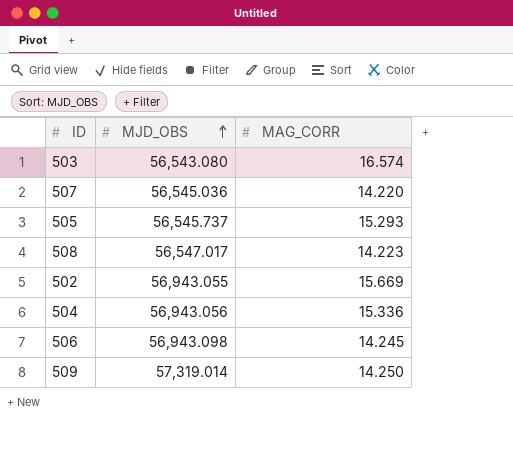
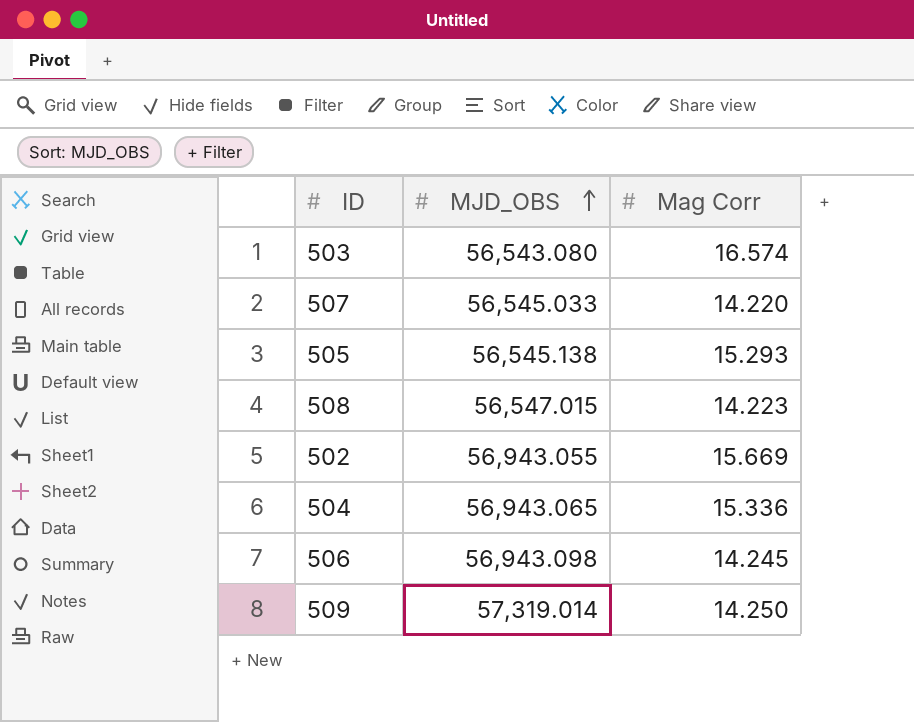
column name: MAG_CORR -> Mag Corr
507 | MJD_OBS: 56,545.036 -> 56,545.033
505 | MJD_OBS: 56,545.737 -> 56,545.138
508 | MJD_OBS: 56,547.017 -> 56,547.015
504 | MJD_OBS: 56,943.056 -> 56,943.065

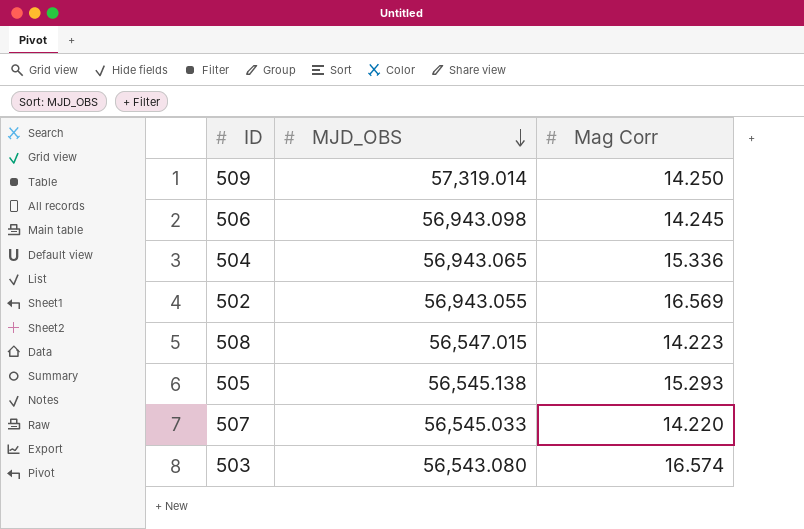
row order: MJD_OBS ascending -> MJD_OBS descending
502 | Mag Corr: 15.669 -> 16.569

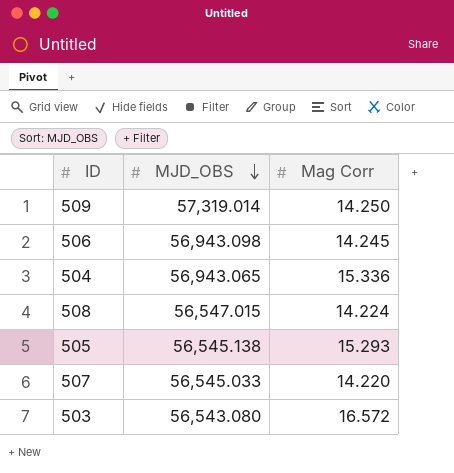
row 502: 56,943.055 | 16.569 -> none
508 | Mag Corr: 14.223 -> 14.224
503 | Mag Corr: 16.574 -> 16.572

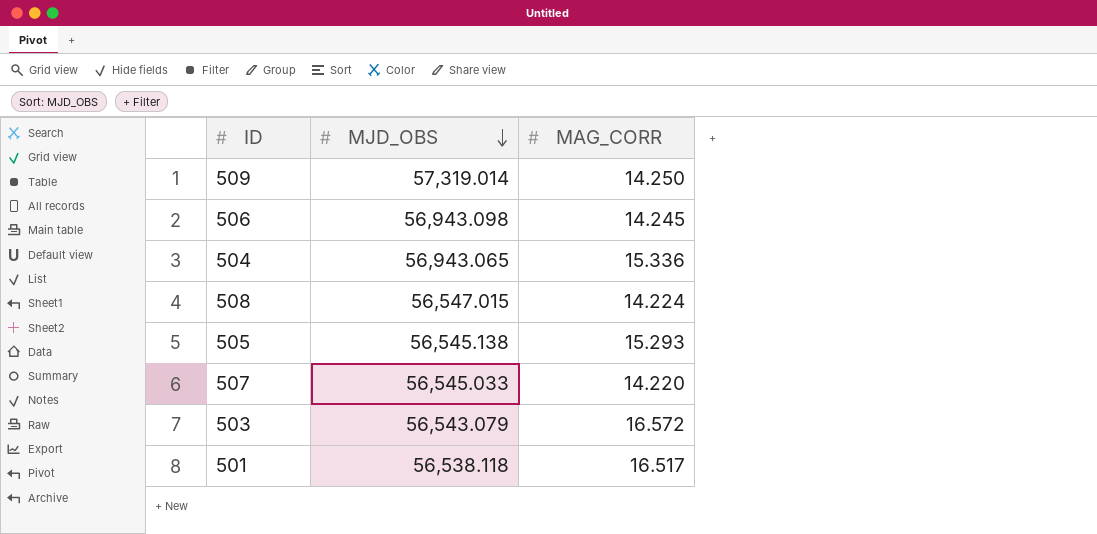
column name: Mag Corr -> MAG_CORR
503 | MJD_OBS: 56,543.080 -> 56,543.079
row 501: none -> 56,538.118 | 16.517

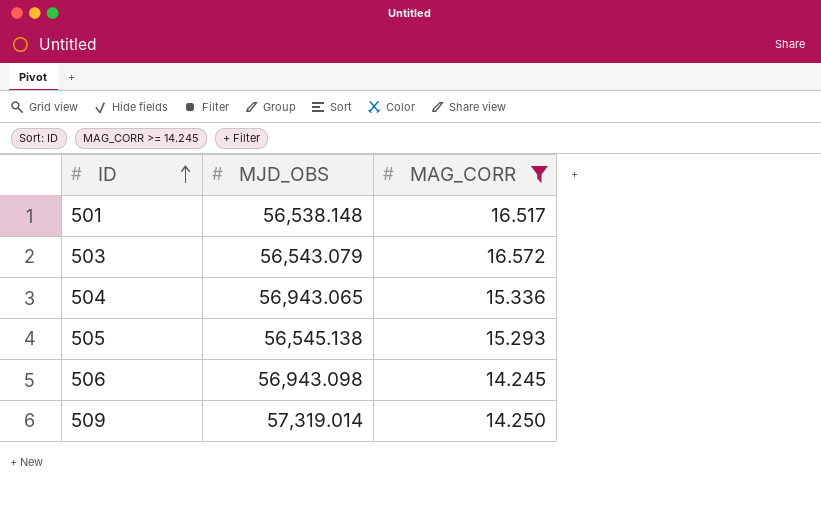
filter: none -> MAG_CORR >= 14.245
row order: MJD_OBS descending -> ID ascending
501 | MJD_OBS: 56,538.118 -> 56,538.148

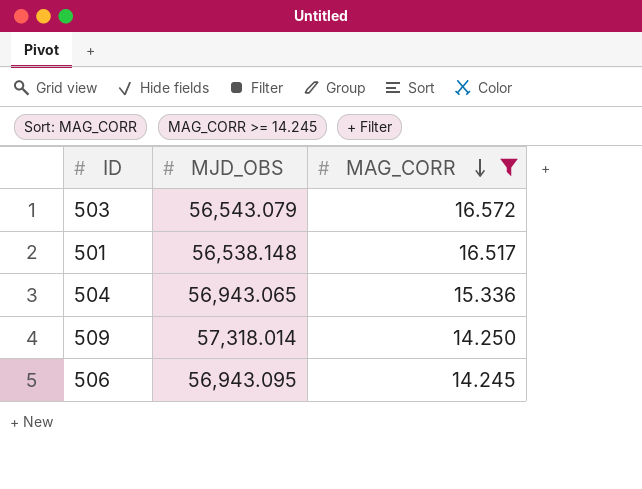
row order: ID ascending -> MAG_CORR descending
row 505: 56,545.138 | 15.293 -> none
509 | MJD_OBS: 57,319.014 -> 57,318.014
506 | MJD_OBS: 56,943.098 -> 56,943.095

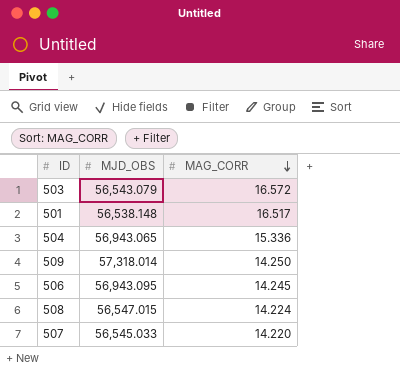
filter: MAG_CORR >= 14.245 -> none

